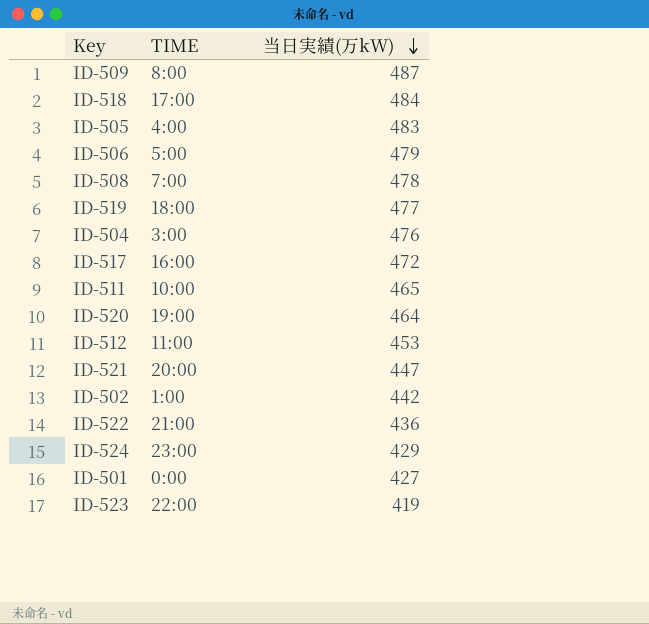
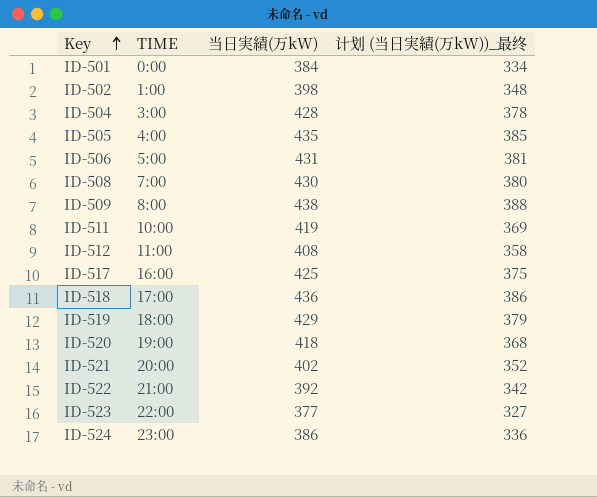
row order: 当日実績(万kW) descending -> Key ascending
column 计划 (当日実績(万kW))_最终 | formula: none -> [当日実績(万kW)] - 50
ID-501 | 当日実績(万kW): 427 -> 384
ID-502 | 当日実績(万kW): 442 -> 398
ID-504 | 当日実績(万kW): 476 -> 428
ID-505 | 当日実績(万kW): 483 -> 435
ID-506 | 当日実績(万kW): 479 -> 431
ID-508 | 当日実績(万kW): 478 -> 430
ID-509 | 当日実績(万kW): 487 -> 438
ID-511 | 当日実績(万kW): 465 -> 419
ID-512 | 当日実績(万kW): 453 -> 408
ID-517 | 当日実績(万kW): 472 -> 425
ID-518 | 当日実績(万kW): 484 -> 436
ID-519 | 当日実績(万kW): 477 -> 429
ID-520 | 当日実績(万kW): 464 -> 418
ID-521 | 当日実績(万kW): 447 -> 402
ID-522 | 当日実績(万kW): 436 -> 392
ID-523 | 当日実績(万kW): 419 -> 377
ID-524 | 当日実績(万kW): 429 -> 386

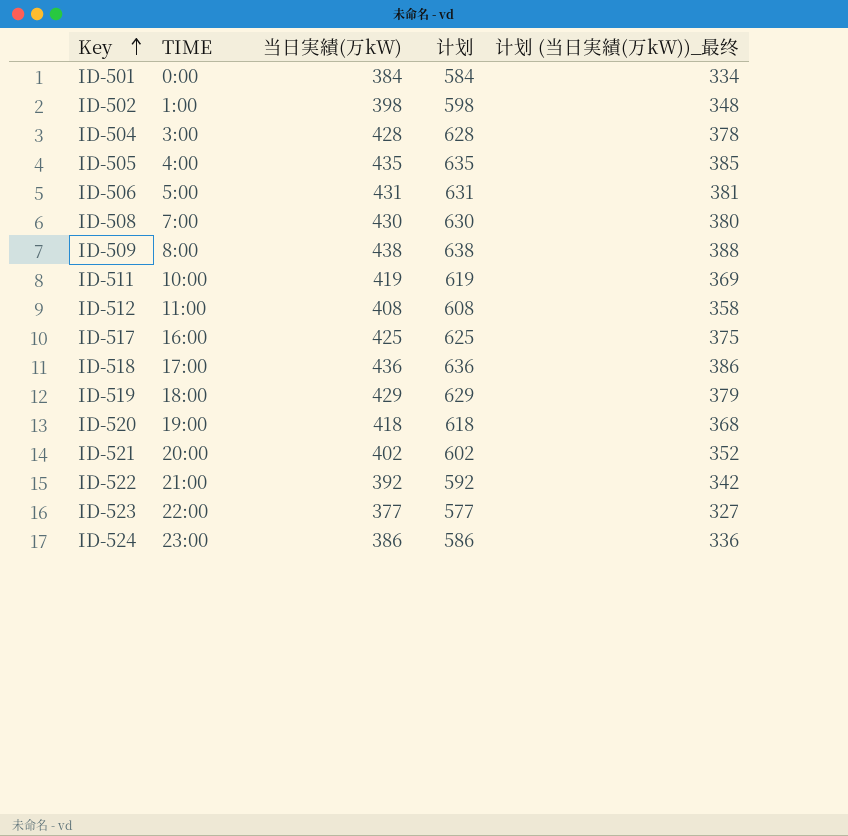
column 计划 | formula: none -> [当日実績(万kW)] + 200

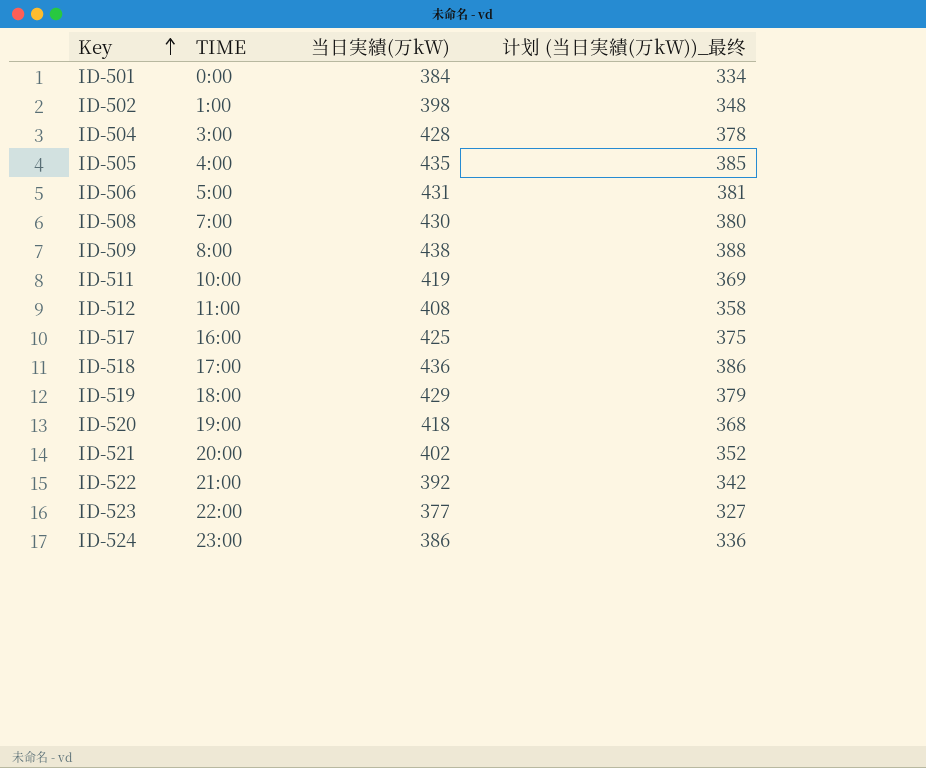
column 计划 | formula: [当日実績(万kW)] + 200 -> none

